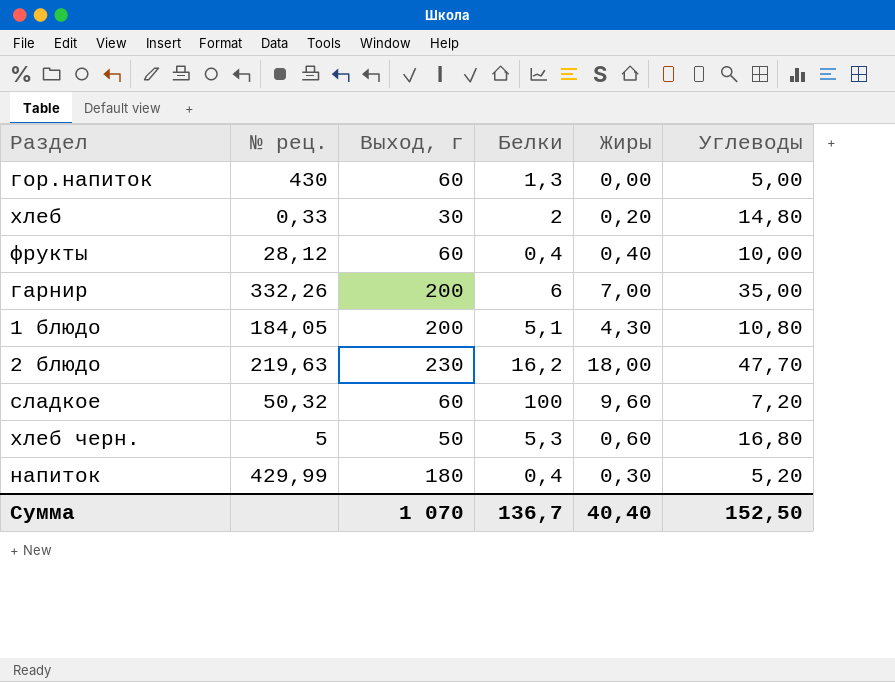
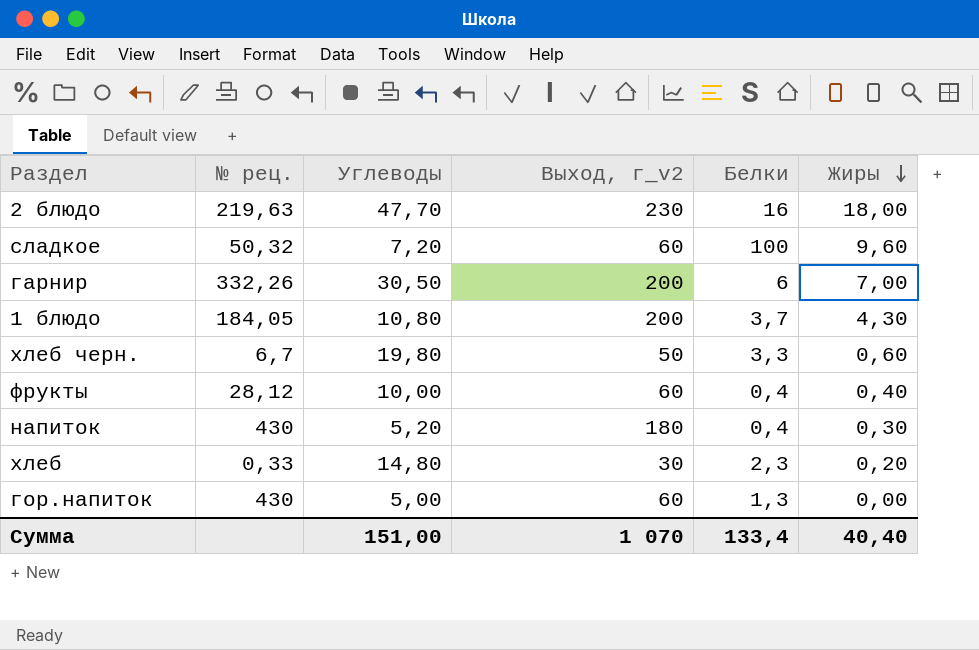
row order: none -> Жиры descending
column Углеводы | position: 6 -> 3
column name: Выход, г -> Выход, г_v2
2 блюдо | Белки: 16,2 -> 16
гарнир | Углеводы: 35,00 -> 30,50
1 блюдо | Белки: 5,1 -> 3,7
хлеб черн. | № рец.: 5 -> 6,7
хлеб черн. | Углеводы: 16,80 -> 19,80
хлеб черн. | Белки: 5,3 -> 3,3
напиток | № рец.: 429,99 -> 430
хлеб | Белки: 2 -> 2,3
Сумма | Углеводы: 152,50 -> 151,00
Сумма | Белки: 136,7 -> 133,4

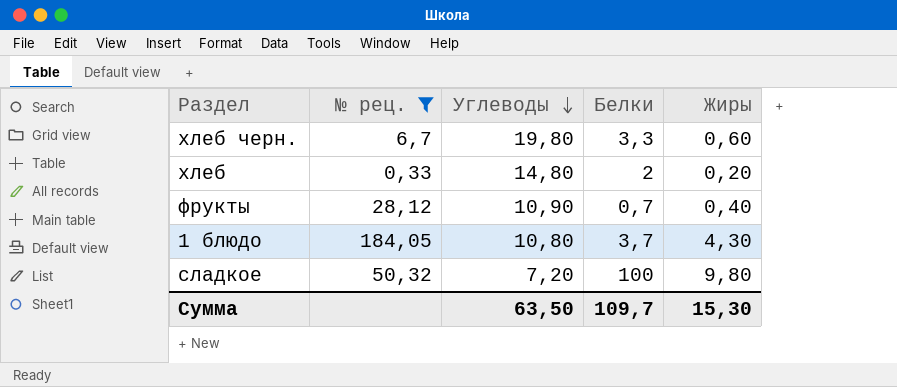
filter: none -> № рец. <= 184,05
row order: Жиры descending -> Углеводы descending
column Выход, г_v2 | position: 4 -> none
хлеб | Белки: 2,3 -> 2
фрукты | Углеводы: 10,00 -> 10,90
фрукты | Белки: 0,4 -> 0,7
сладкое | Жиры: 9,60 -> 9,80
Сумма | Углеводы: 151,00 -> 63,50
Сумма | Белки: 133,4 -> 109,7
Сумма | Жиры: 40,40 -> 15,30

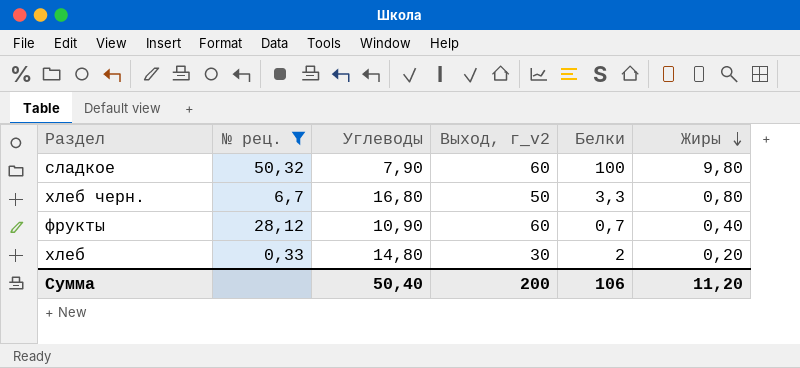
row order: Углеводы descending -> Жиры descending
column Выход, г_v2 | position: none -> 4
row 1 блюдо: 184,05 | 10,80 | 3,7 | 4,30 -> none
сладкое | Углеводы: 7,20 -> 7,90
хлеб черн. | Углеводы: 19,80 -> 16,80
хлеб черн. | Жиры: 0,60 -> 0,80
Сумма | Углеводы: 63,50 -> 50,40
Сумма | Белки: 109,7 -> 106
Сумма | Жиры: 15,30 -> 11,20

